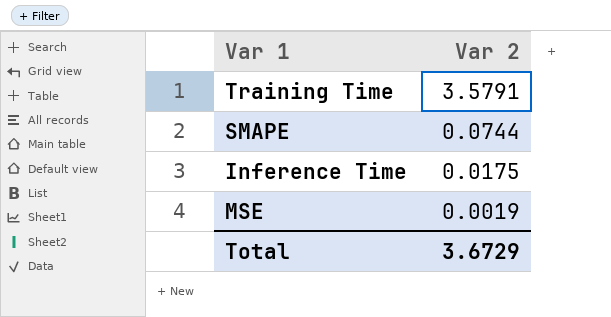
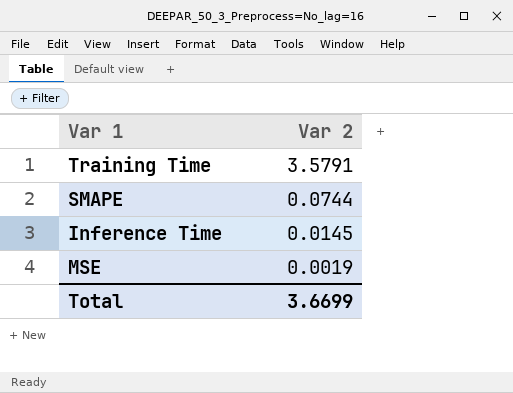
Inference Time | Var 2: 0.0175 -> 0.0145
Total | Var 2: 3.6729 -> 3.6699

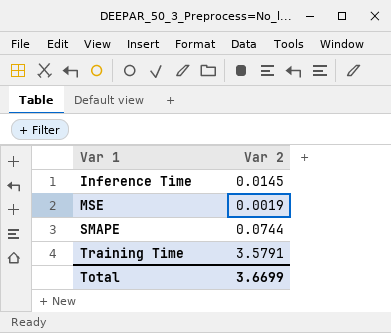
row order: Var 2 descending -> Var 1 ascending

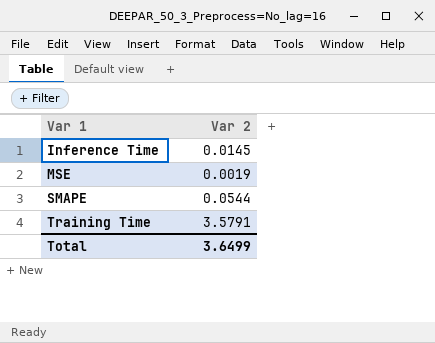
SMAPE | Var 2: 0.0744 -> 0.0544
Total | Var 2: 3.6699 -> 3.6499

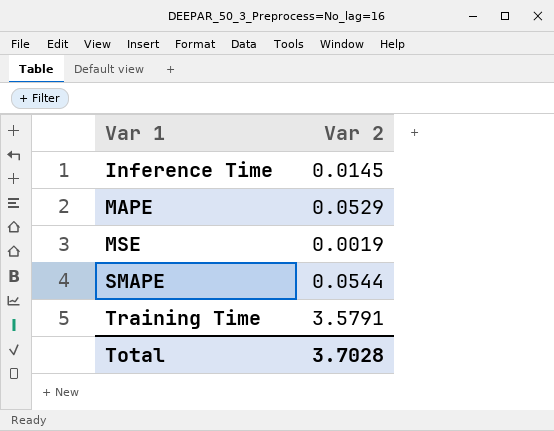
row MAPE: none -> 0.0529
Total | Var 2: 3.6499 -> 3.7028

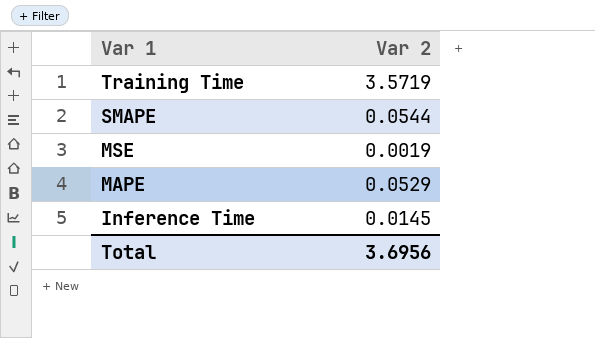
row order: Var 1 ascending -> Var 1 descending
Training Time | Var 2: 3.5791 -> 3.5719
Total | Var 2: 3.7028 -> 3.6956

